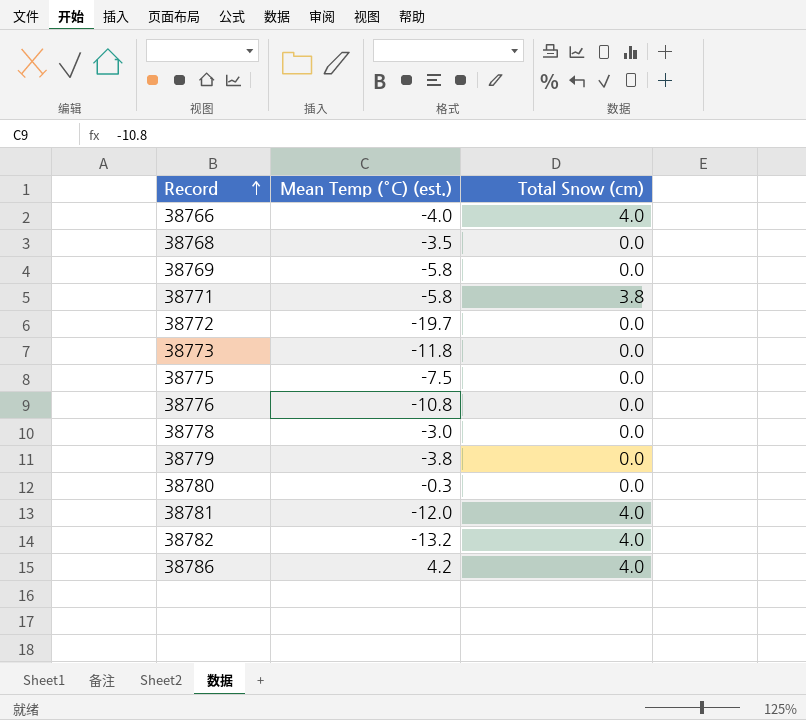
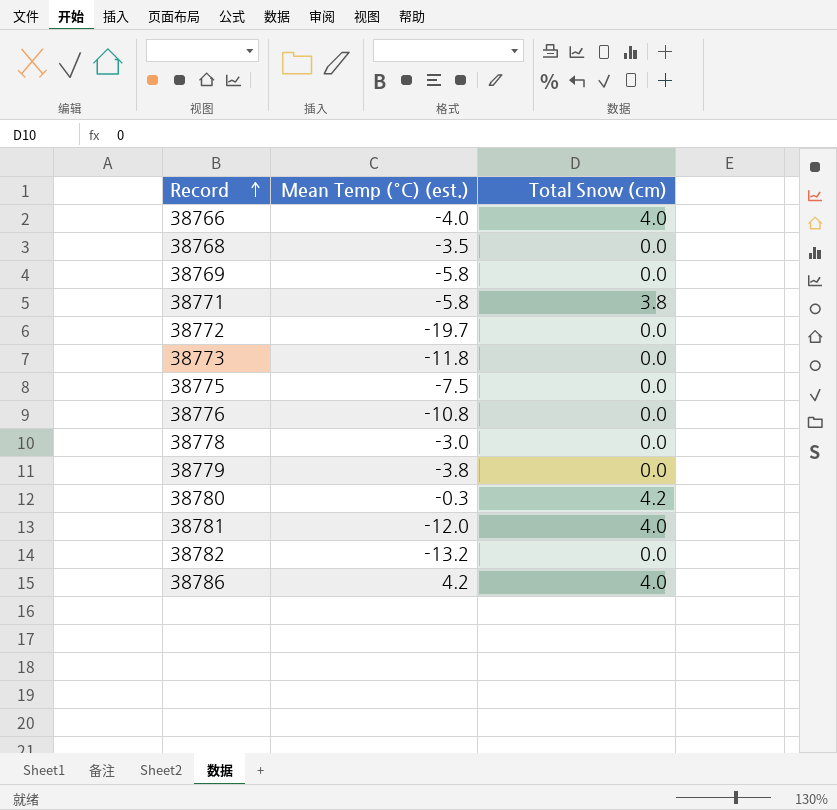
38780 | Total Snow (cm): 0.0 -> 4.2
38782 | Total Snow (cm): 4.0 -> 0.0

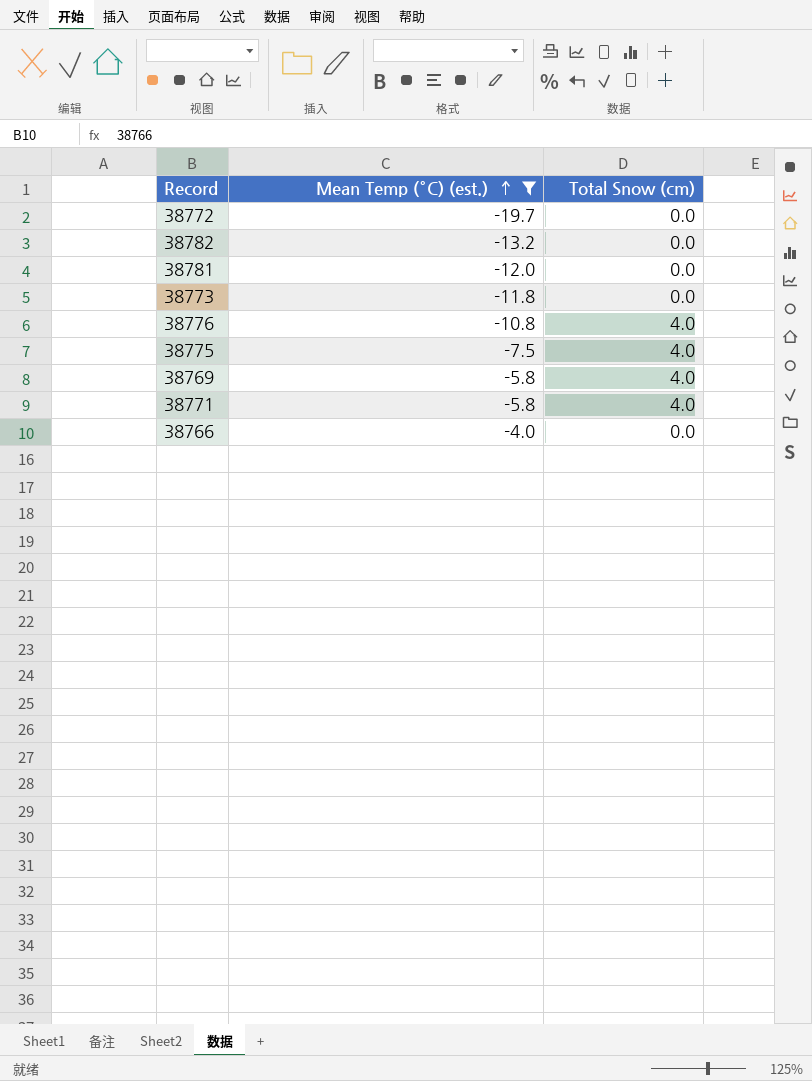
filter: none -> Mean Temp (°C) (est.) <= -4.0
row order: Record ascending -> Mean Temp (°C) (est.) ascending
38781 | Total Snow (cm): 4.0 -> 0.0
38776 | Total Snow (cm): 0.0 -> 4.0
38775 | Total Snow (cm): 0.0 -> 4.0
38769 | Total Snow (cm): 0.0 -> 4.0
38771 | Total Snow (cm): 3.8 -> 4.0
38766 | Total Snow (cm): 4.0 -> 0.0

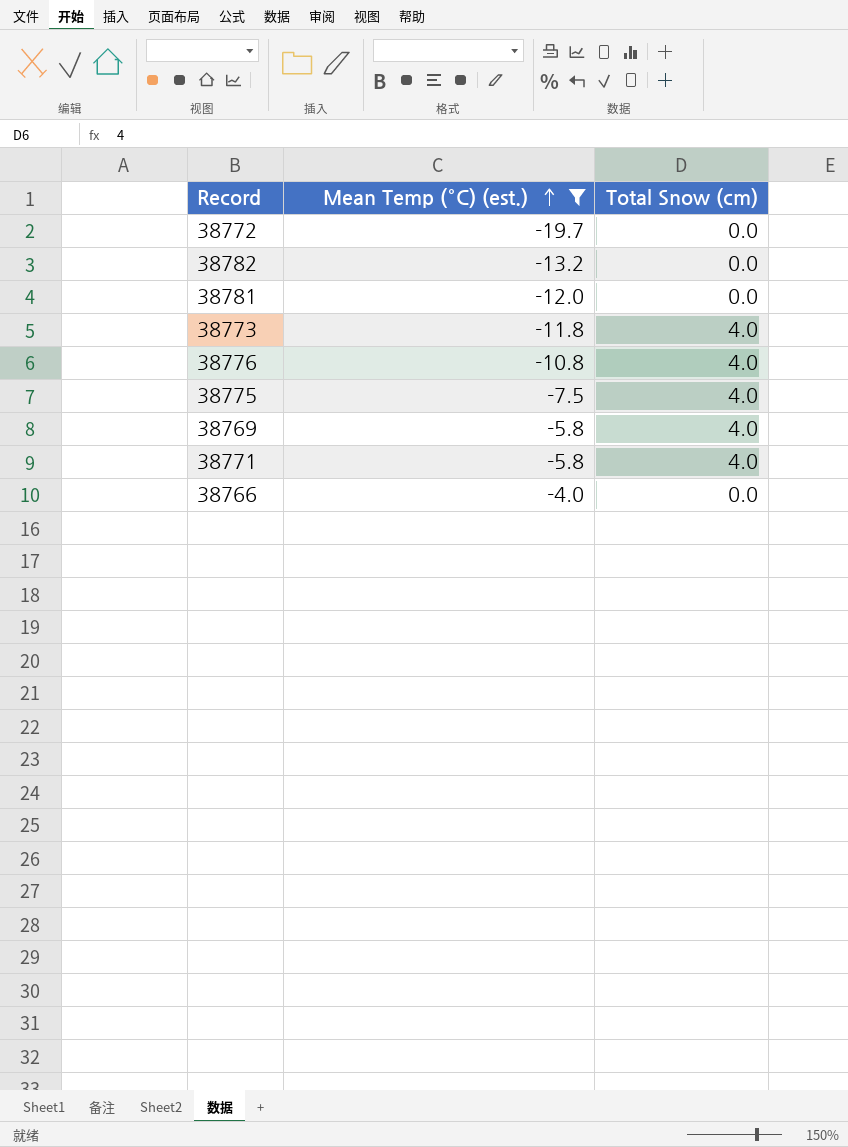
38773 | Total Snow (cm): 0.0 -> 4.0

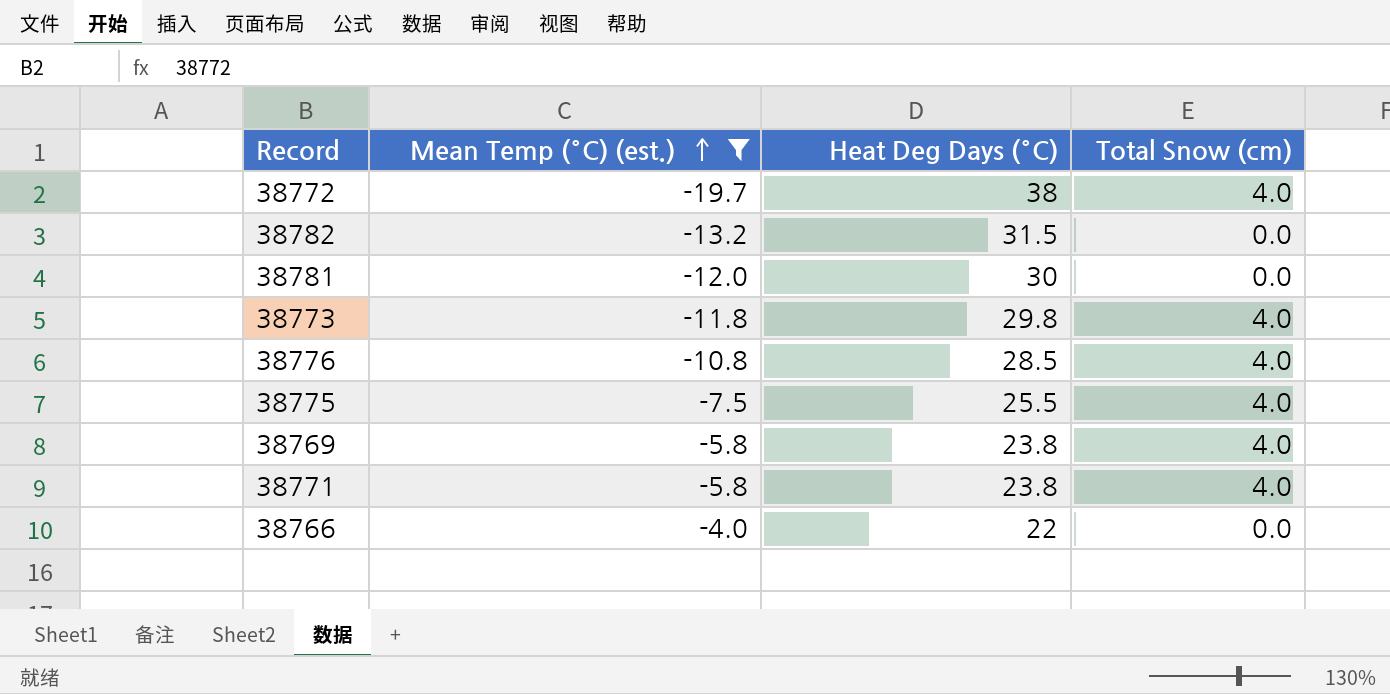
column Heat Deg Days (°C) | position: none -> 3
38772 | Total Snow (cm): 0.0 -> 4.0

